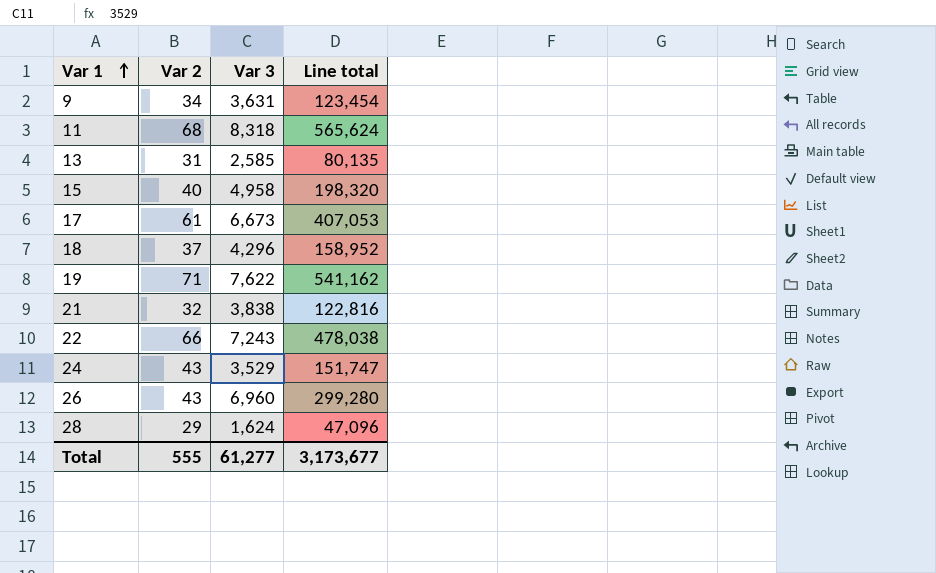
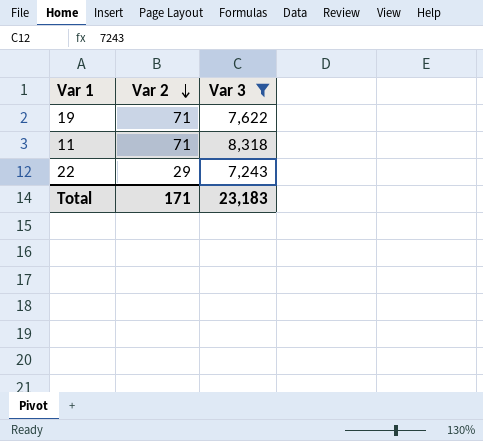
filter: none -> Var 3 >= 7,243
row order: Var 1 ascending -> Var 2 descending
column Line total | formula: [Var 2] * [Var 3] -> none
11 | Var 2: 68 -> 71
22 | Var 2: 66 -> 29
Total | Var 2: 555 -> 171
Total | Var 3: 61,277 -> 23,183

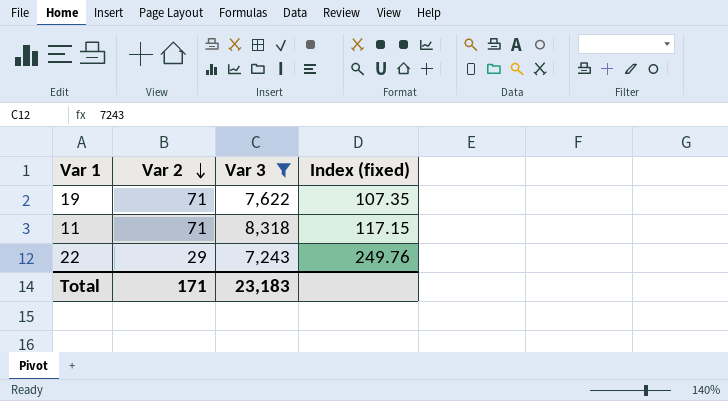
column Index (fixed) | formula: none -> [Var 3] / [Var 2]

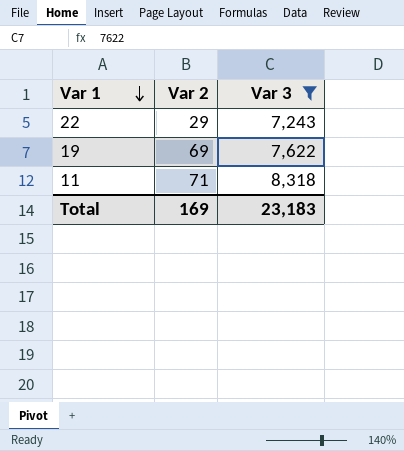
row order: Var 2 descending -> Var 1 descending
column Index (fixed) | formula: [Var 3] / [Var 2] -> none
19 | Var 2: 71 -> 69
Total | Var 2: 171 -> 169

